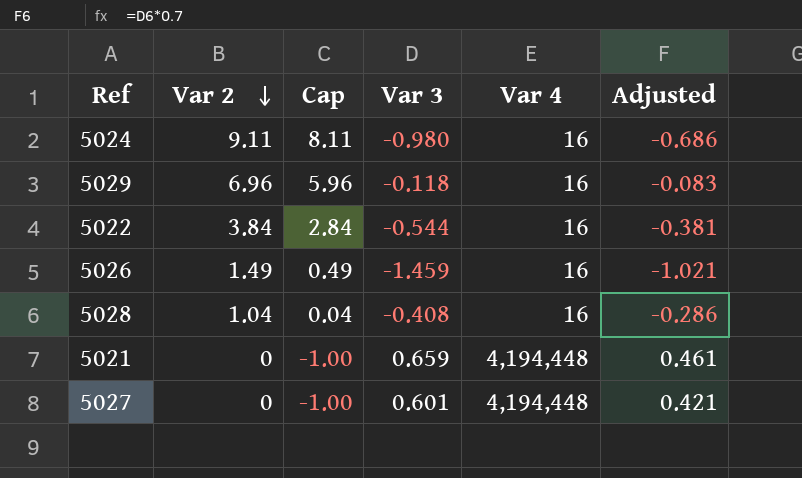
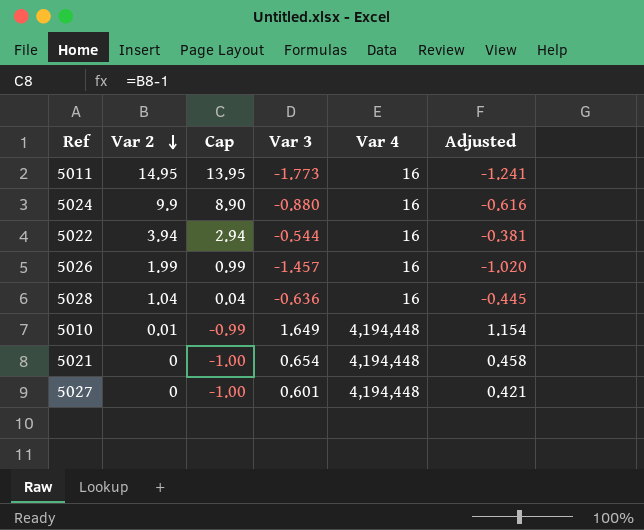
row 5029: 6.96 | 5.96 | -0.118 | 16 | -0.083 -> none
row 5011: none -> 14.95 | 13.95 | -1.773 | 16 | -1.241
5024 | Var 2: 9.11 -> 9.9
5024 | Cap: 8.11 -> 8.90
5024 | Var 3: -0.980 -> -0.880
5024 | Adjusted: -0.686 -> -0.616
5022 | Var 2: 3.84 -> 3.94
5022 | Cap: 2.84 -> 2.94
5026 | Var 2: 1.49 -> 1.99
5026 | Cap: 0.49 -> 0.99
5026 | Var 3: -1.459 -> -1.457
5026 | Adjusted: -1.021 -> -1.020
5028 | Var 3: -0.408 -> -0.636
5028 | Adjusted: -0.286 -> -0.445
row 5010: none -> 0.01 | -0.99 | 1.649 | 4,194,448 | 1.154
5021 | Var 3: 0.659 -> 0.654
5021 | Adjusted: 0.461 -> 0.458

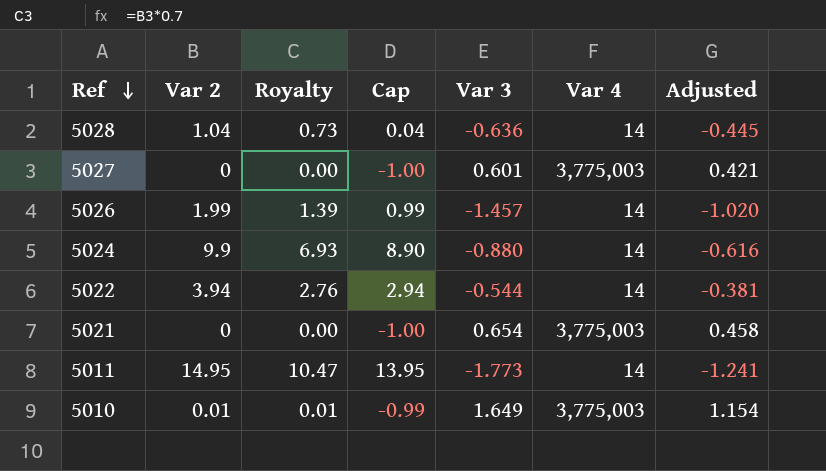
row order: Var 2 descending -> Ref descending
column Royalty | formula: none -> [Var 2] * 0.7
5028 | Var 4: 16 -> 14
5027 | Var 4: 4,194,448 -> 3,775,003
5026 | Var 4: 16 -> 14
5024 | Var 4: 16 -> 14
5022 | Var 4: 16 -> 14
5021 | Var 4: 4,194,448 -> 3,775,003
5011 | Var 4: 16 -> 14
5010 | Var 4: 4,194,448 -> 3,775,003

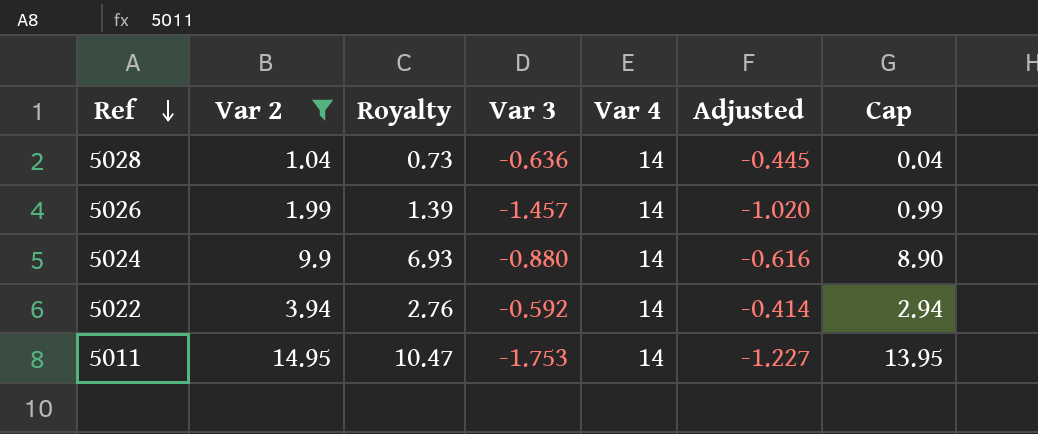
filter: none -> Var 2 >= 1.04
column Cap | position: 4 -> 7
5022 | Var 3: -0.544 -> -0.592
5022 | Adjusted: -0.381 -> -0.414
5011 | Var 3: -1.773 -> -1.753
5011 | Adjusted: -1.241 -> -1.227

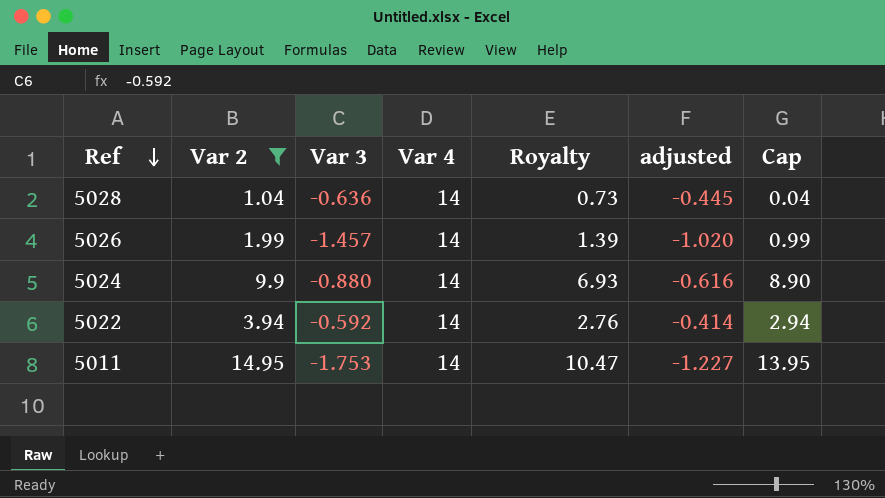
column Royalty | position: 3 -> 5
column name: Adjusted -> adjusted

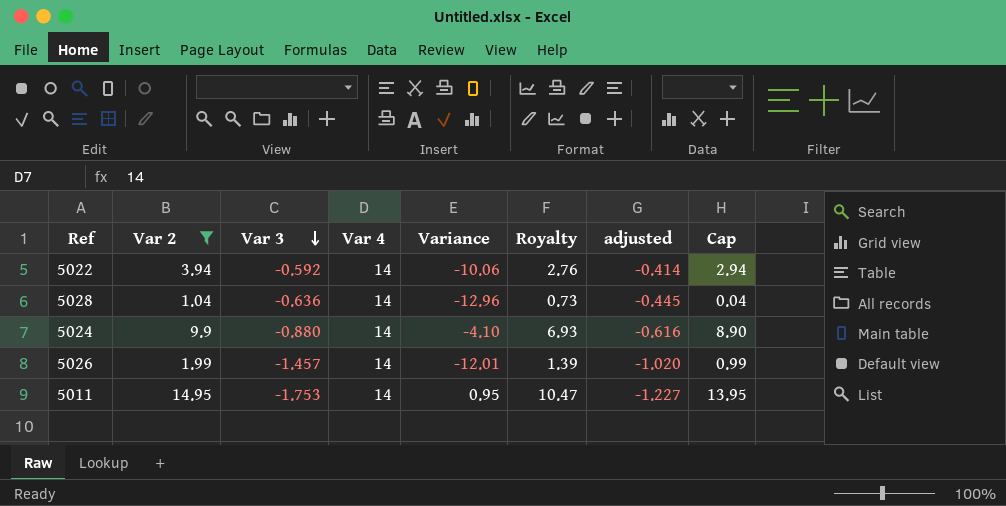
row order: Ref descending -> Var 3 descending
column Variance | formula: none -> [Var 2] - [Var 4]

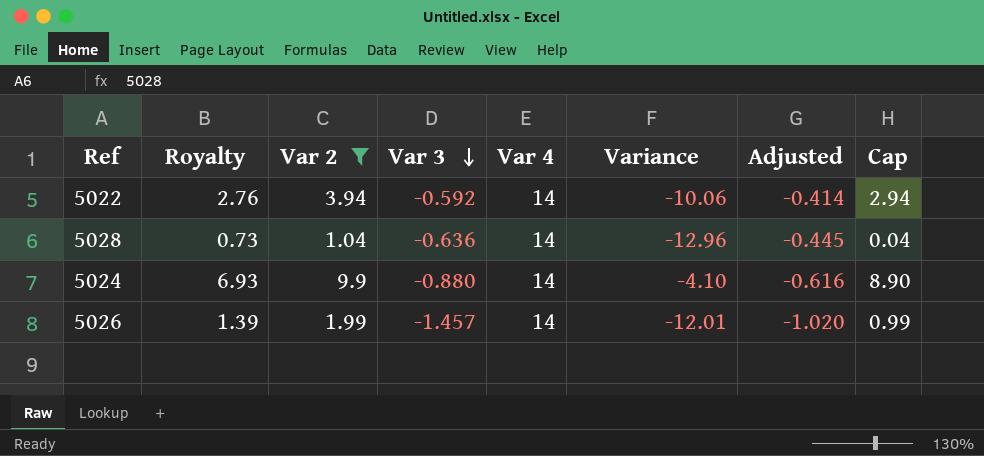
column Royalty | position: 6 -> 2
column name: adjusted -> Adjusted
row 5011: 14.95 | -1.753 | 14 | 0.95 | 10.47 | -1.227 | 13.95 -> none

